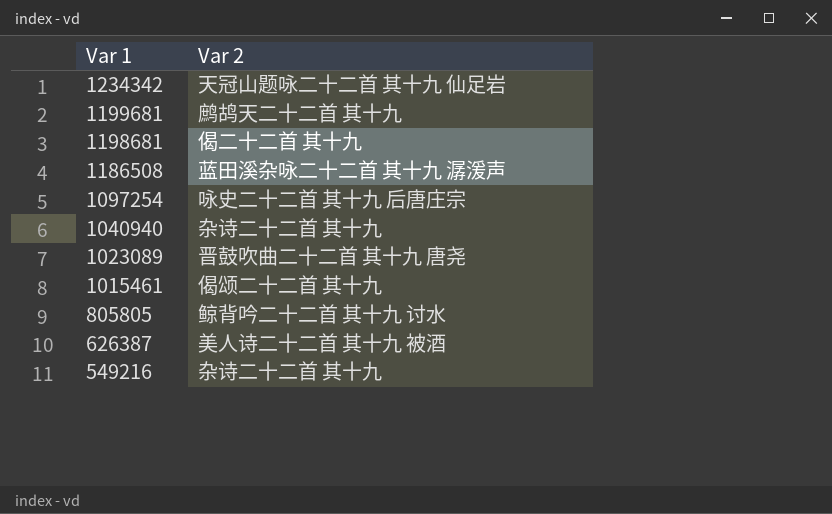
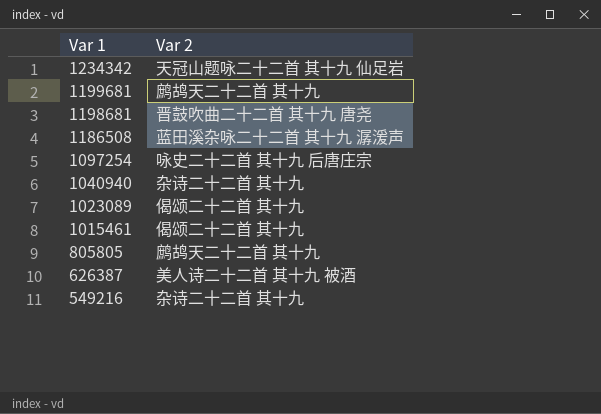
1198681 | Var 2: 偈二十二首 其十九 -> 晋鼓吹曲二十二首 其十九 唐尧
1023089 | Var 2: 晋鼓吹曲二十二首 其十九 唐尧 -> 偈颂二十二首 其十九
805805 | Var 2: 鲸背吟二十二首 其十九 讨水 -> 鹧鸪天二十二首 其十九

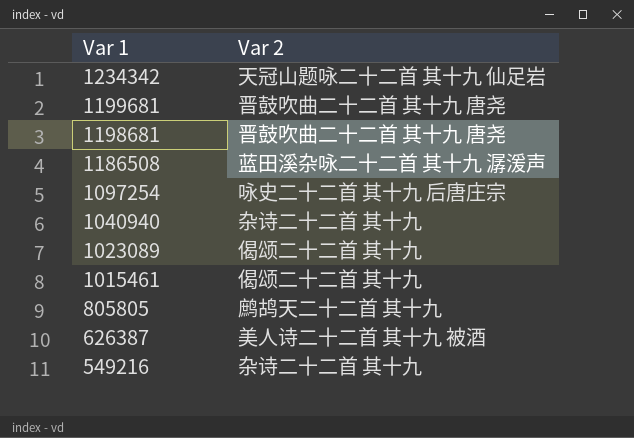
1199681 | Var 2: 鹧鸪天二十二首 其十九 -> 晋鼓吹曲二十二首 其十九 唐尧

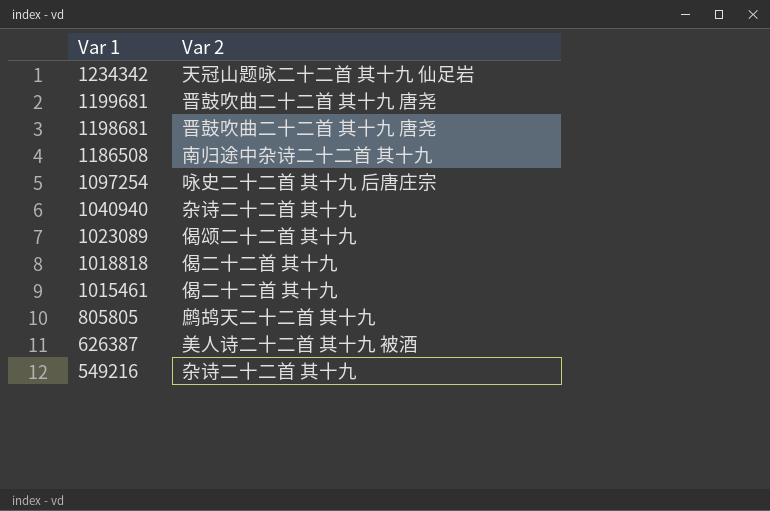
1186508 | Var 2: 蓝田溪杂咏二十二首 其十九 潺湲声 -> 南归途中杂诗二十二首 其十九
row 1018818: none -> 偈二十二首 其十九
1015461 | Var 2: 偈颂二十二首 其十九 -> 偈二十二首 其十九

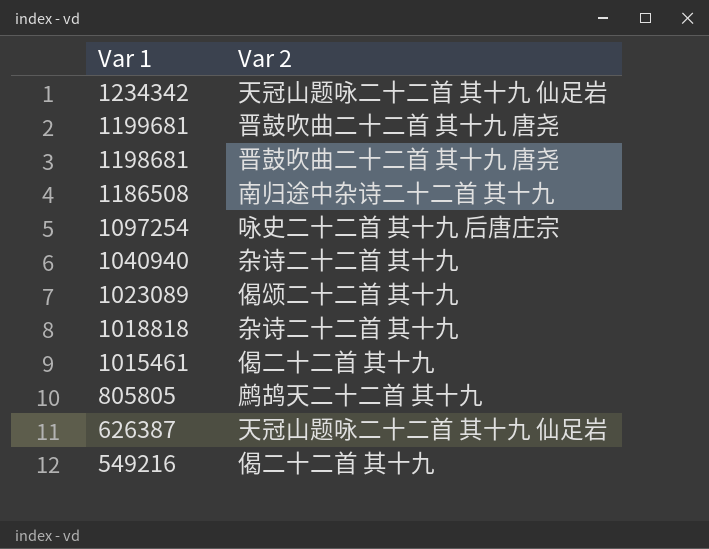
1018818 | Var 2: 偈二十二首 其十九 -> 杂诗二十二首 其十九
626387 | Var 2: 美人诗二十二首 其十九 被酒 -> 天冠山题咏二十二首 其十九 仙足岩
549216 | Var 2: 杂诗二十二首 其十九 -> 偈二十二首 其十九

